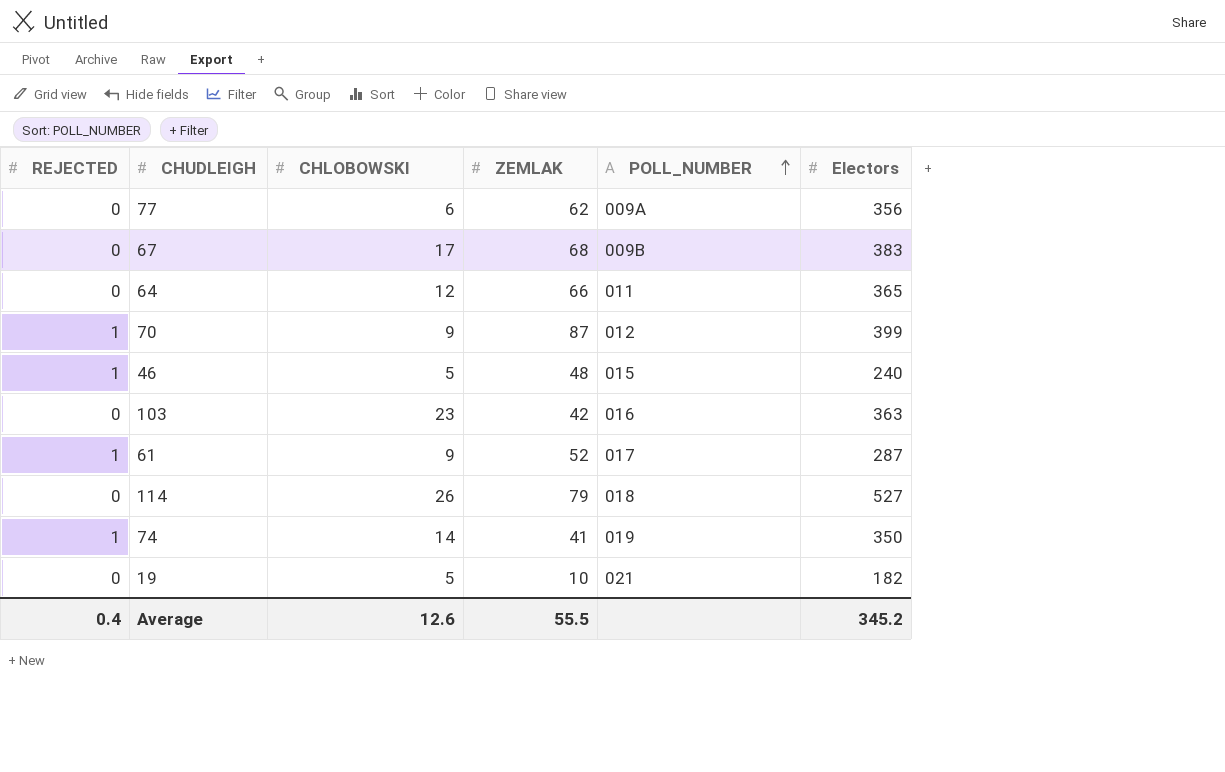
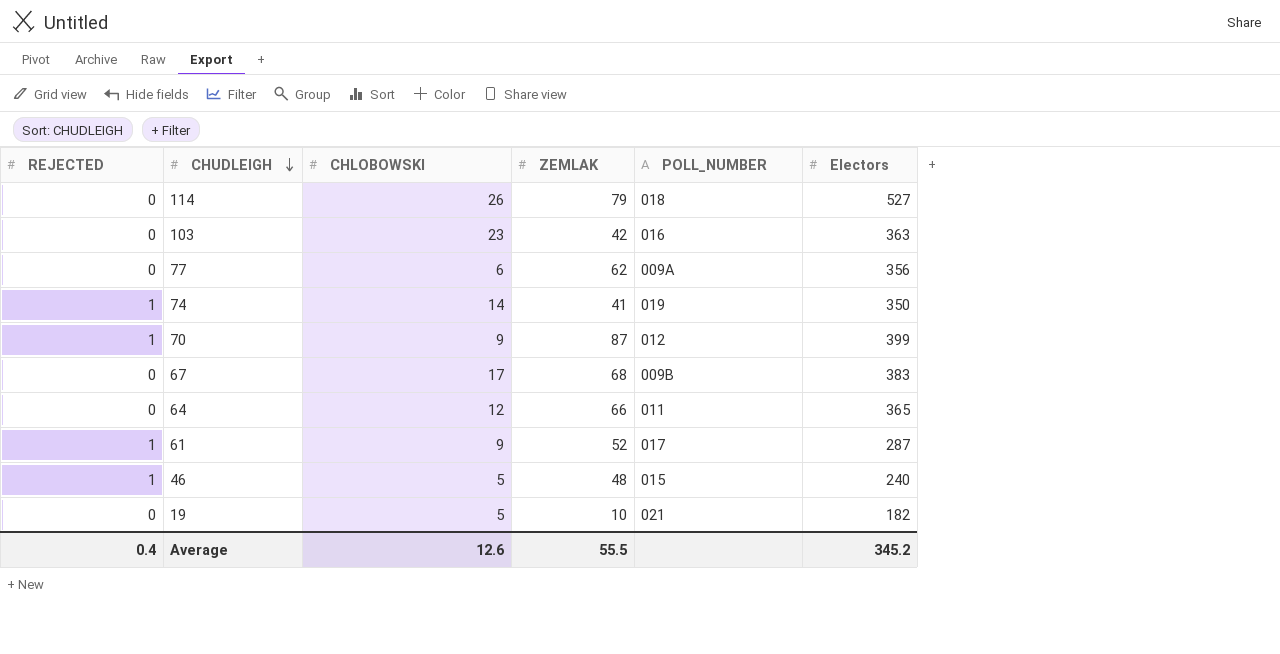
row order: POLL_NUMBER ascending -> CHUDLEIGH descending

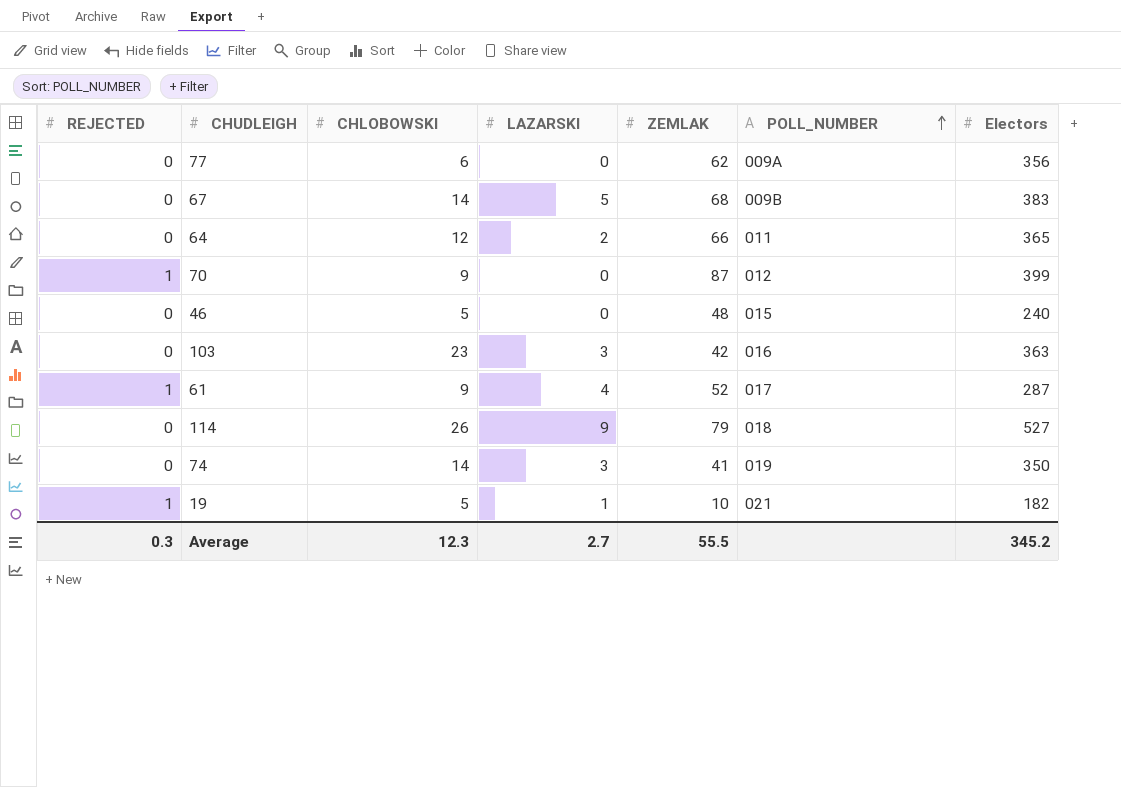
row order: CHUDLEIGH descending -> POLL_NUMBER ascending
column LAZARSKI | position: none -> 4
67 | CHLOBOWSKI: 17 -> 14
46 | REJECTED: 1 -> 0
74 | REJECTED: 1 -> 0
19 | REJECTED: 0 -> 1
Average | REJECTED: 0.4 -> 0.3
Average | CHLOBOWSKI: 12.6 -> 12.3

